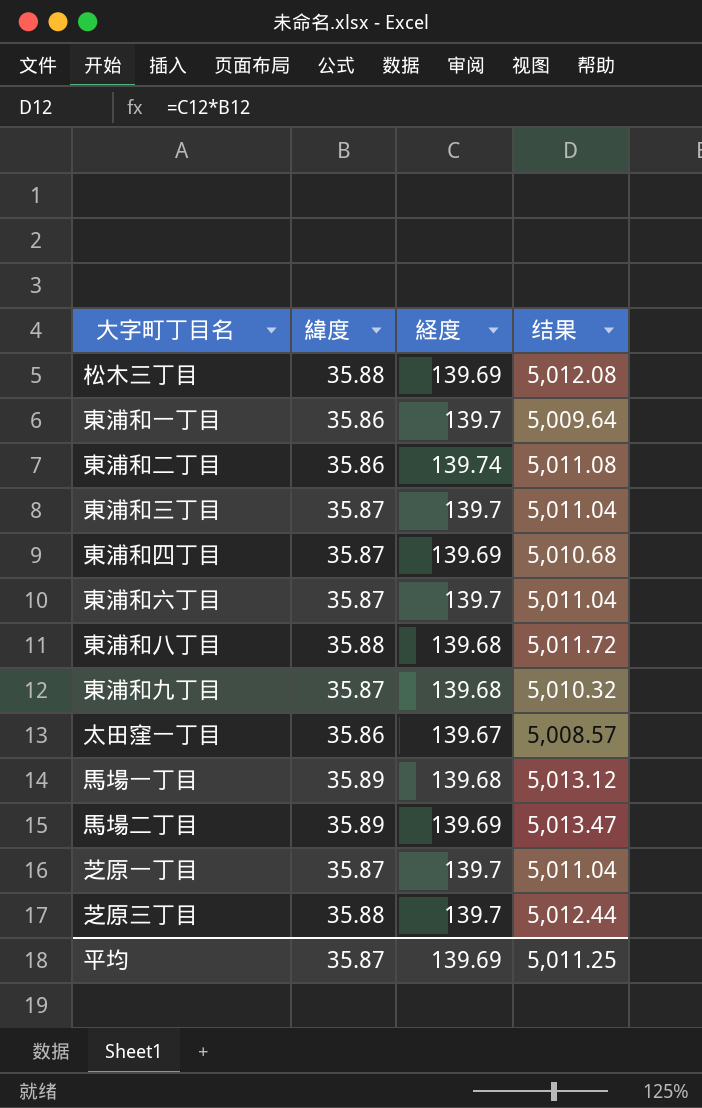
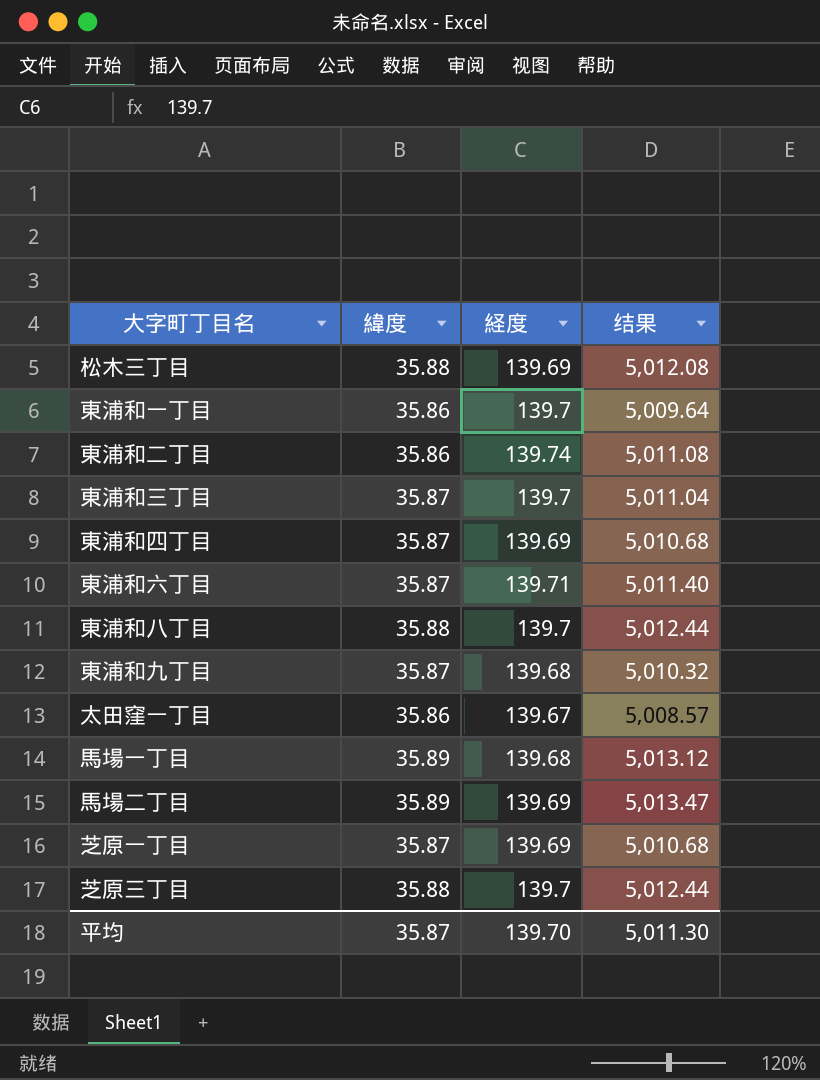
東浦和六丁目 | 経度: 139.7 -> 139.71
東浦和六丁目 | 结果: 5,011.04 -> 5,011.40
東浦和八丁目 | 経度: 139.68 -> 139.7
東浦和八丁目 | 结果: 5,011.72 -> 5,012.44
芝原一丁目 | 経度: 139.7 -> 139.69
芝原一丁目 | 结果: 5,011.04 -> 5,010.68
平均 | 経度: 139.69 -> 139.70
平均 | 结果: 5,011.25 -> 5,011.30

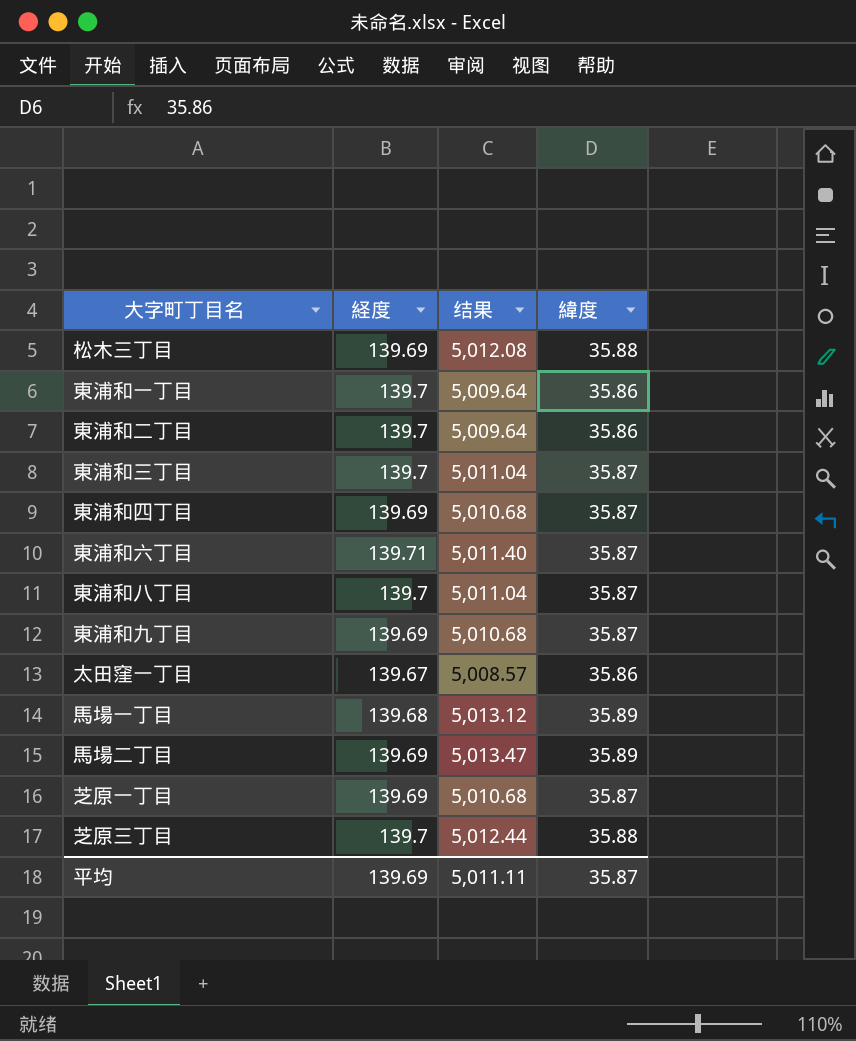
column 緯度 | position: 2 -> 4
東浦和二丁目 | 経度: 139.74 -> 139.7
東浦和二丁目 | 结果: 5,011.08 -> 5,009.64
東浦和八丁目 | 结果: 5,012.44 -> 5,011.04
東浦和八丁目 | 緯度: 35.88 -> 35.87
東浦和九丁目 | 経度: 139.68 -> 139.69
東浦和九丁目 | 结果: 5,010.32 -> 5,010.68
平均 | 経度: 139.70 -> 139.69
平均 | 结果: 5,011.30 -> 5,011.11

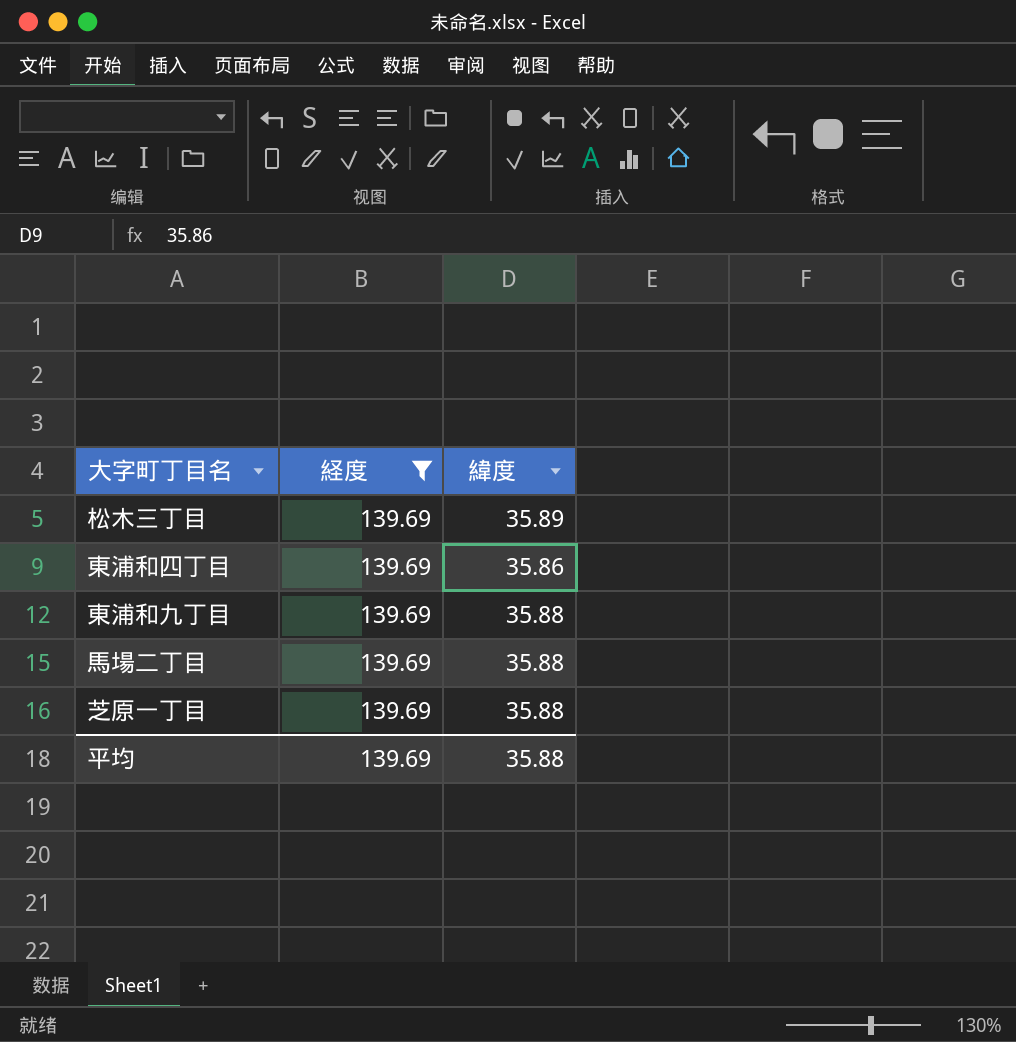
filter: none -> 経度 = 139.69
column 结果 | formula: [経度] * [緯度] -> none
松木三丁目 | 緯度: 35.88 -> 35.89
東浦和四丁目 | 緯度: 35.87 -> 35.86
東浦和九丁目 | 緯度: 35.87 -> 35.88
馬場二丁目 | 緯度: 35.89 -> 35.88
芝原一丁目 | 緯度: 35.87 -> 35.88
平均 | 緯度: 35.87 -> 35.88

